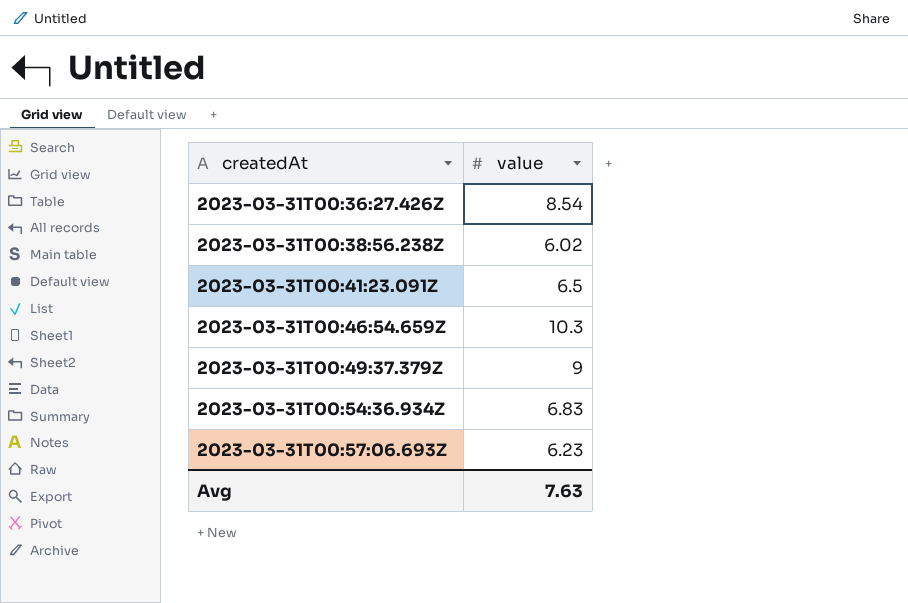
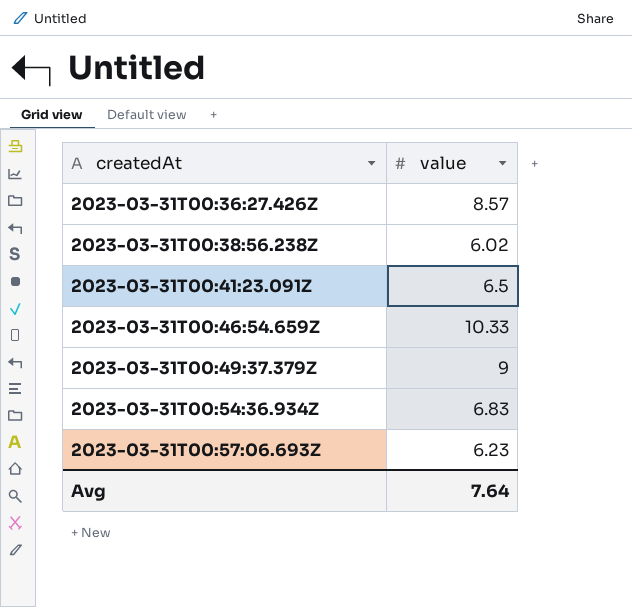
2023-03-31T00:36:27.426Z | value: 8.54 -> 8.57
2023-03-31T00:46:54.659Z | value: 10.3 -> 10.33
Avg | value: 7.63 -> 7.64

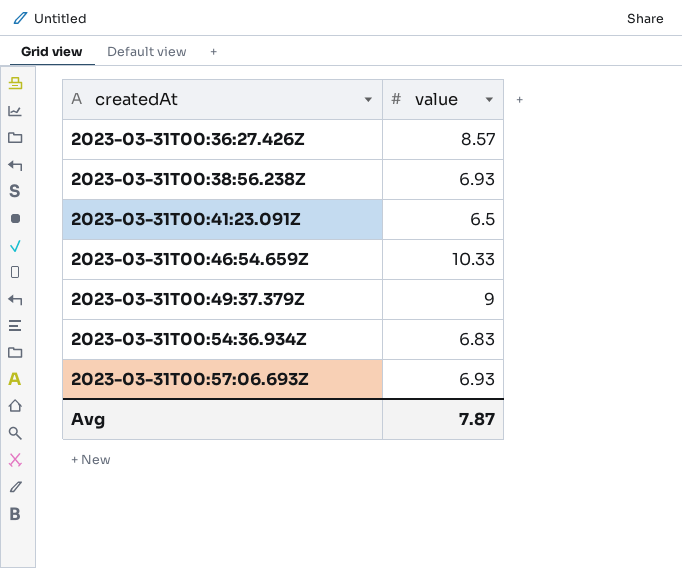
2023-03-31T00:38:56.238Z | value: 6.02 -> 6.93
2023-03-31T00:57:06.693Z | value: 6.23 -> 6.93
Avg | value: 7.64 -> 7.87

